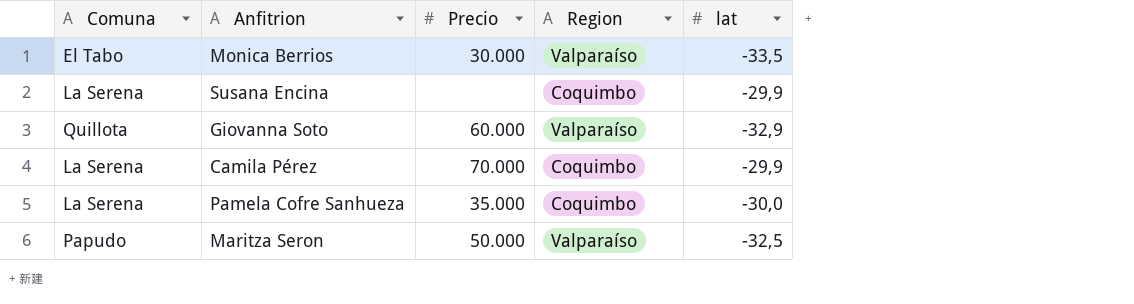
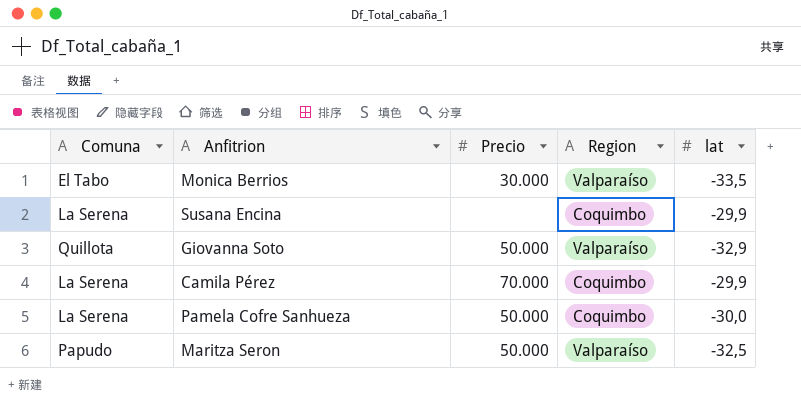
Giovanna Soto | Precio: 60.000 -> 50.000
Pamela Cofre Sanhueza | Precio: 35.000 -> 50.000

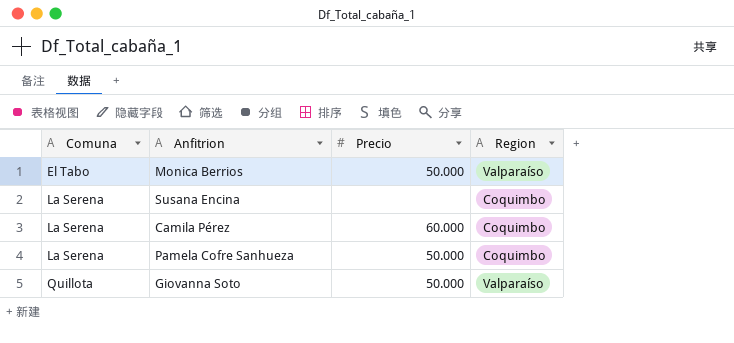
row order: none -> Comuna ascending
column lat | position: 5 -> none
row Maritza Seron: Papudo | 50.000 | Valparaíso | -32,5 -> none
Monica Berrios | Precio: 30.000 -> 50.000
Camila Pérez | Precio: 70.000 -> 60.000

